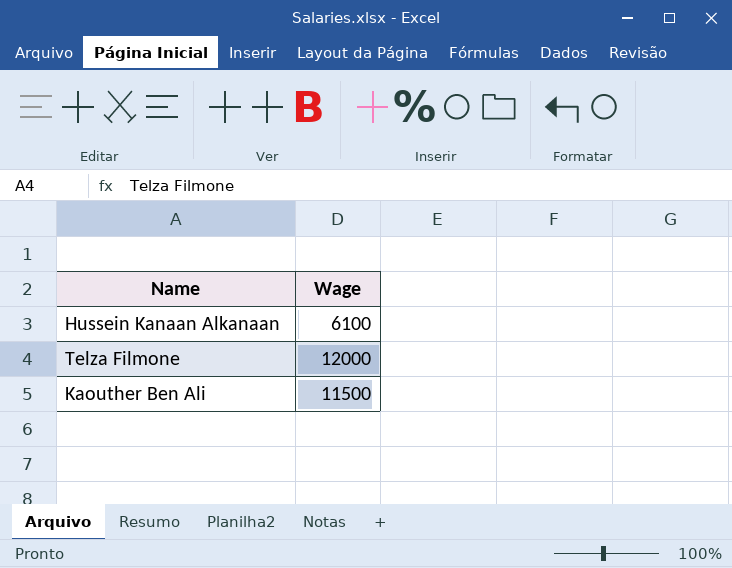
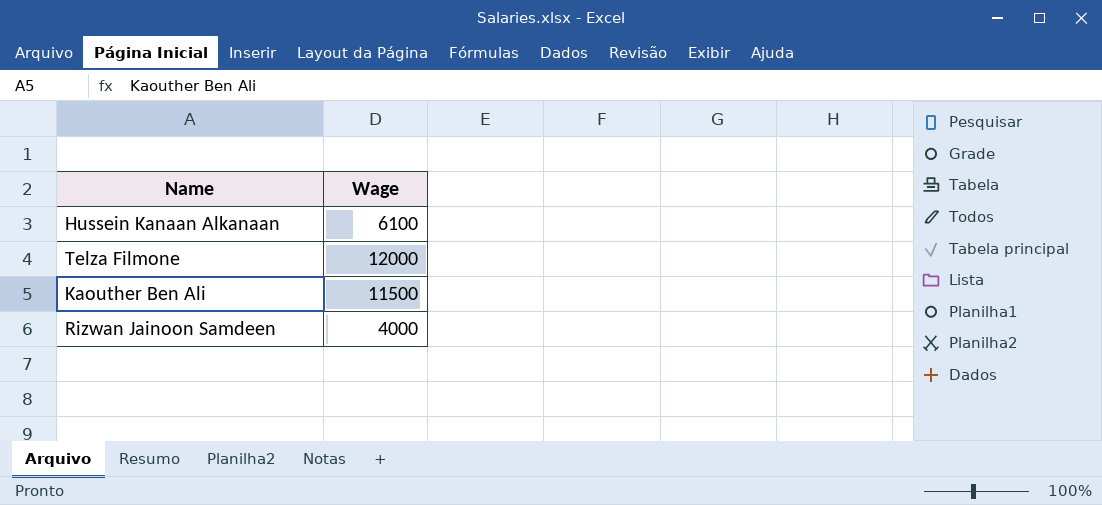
row Rizwan Jainoon Samdeen: none -> 4000

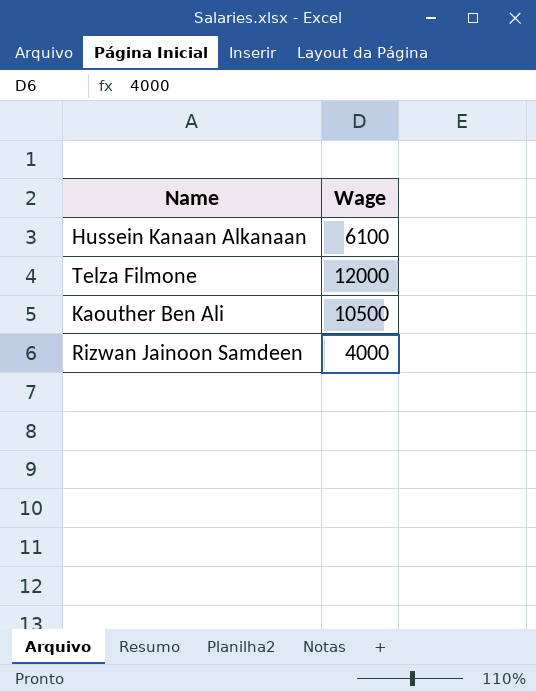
Kaouther Ben Ali | Wage: 11500 -> 10500

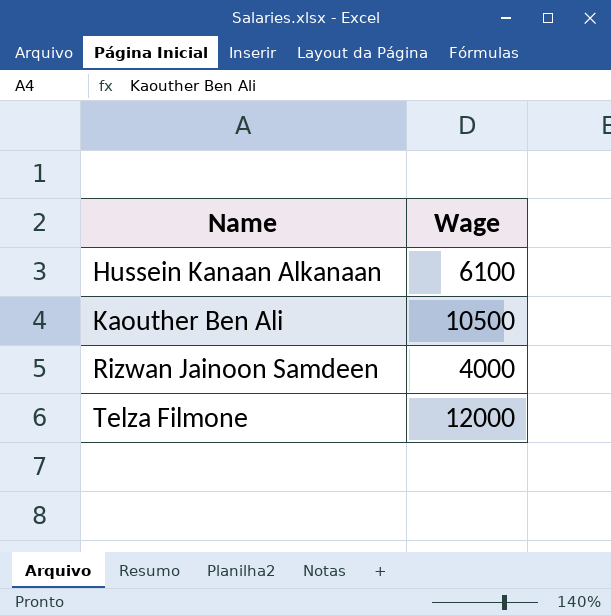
row order: none -> Name ascending

